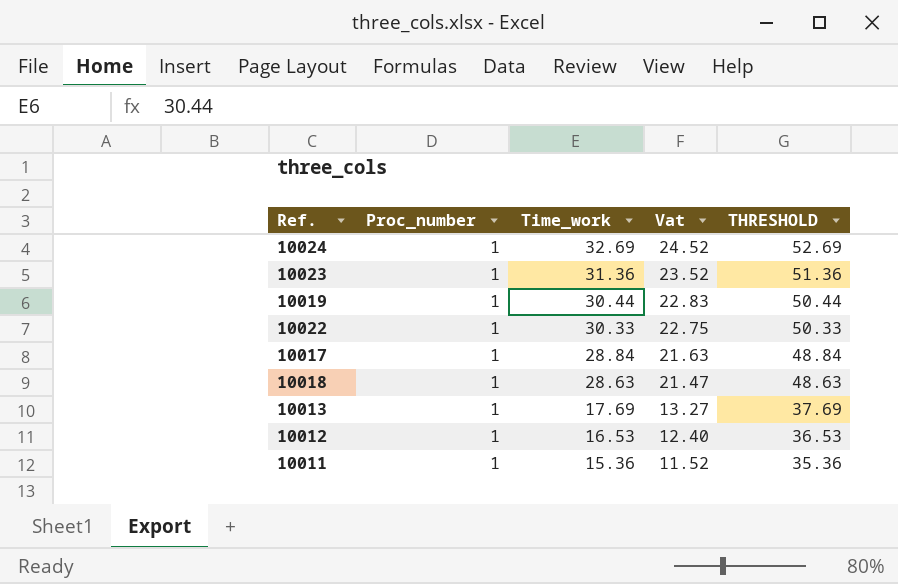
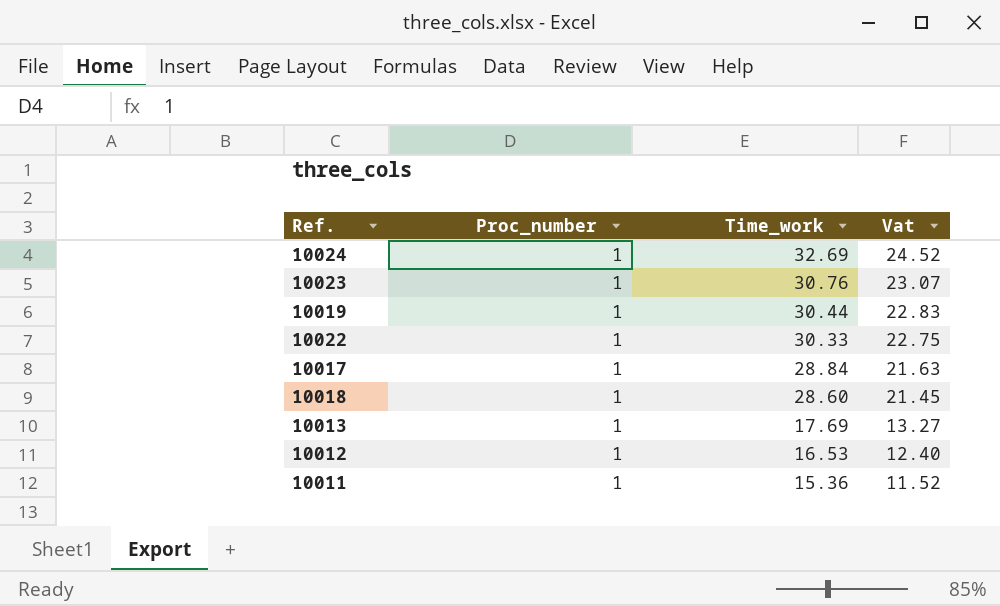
column THRESHOLD | formula: [Time_work] + 20 -> none
10023 | Time_work: 31.36 -> 30.76
10023 | Vat: 23.52 -> 23.07
10018 | Time_work: 28.63 -> 28.60
10018 | Vat: 21.47 -> 21.45

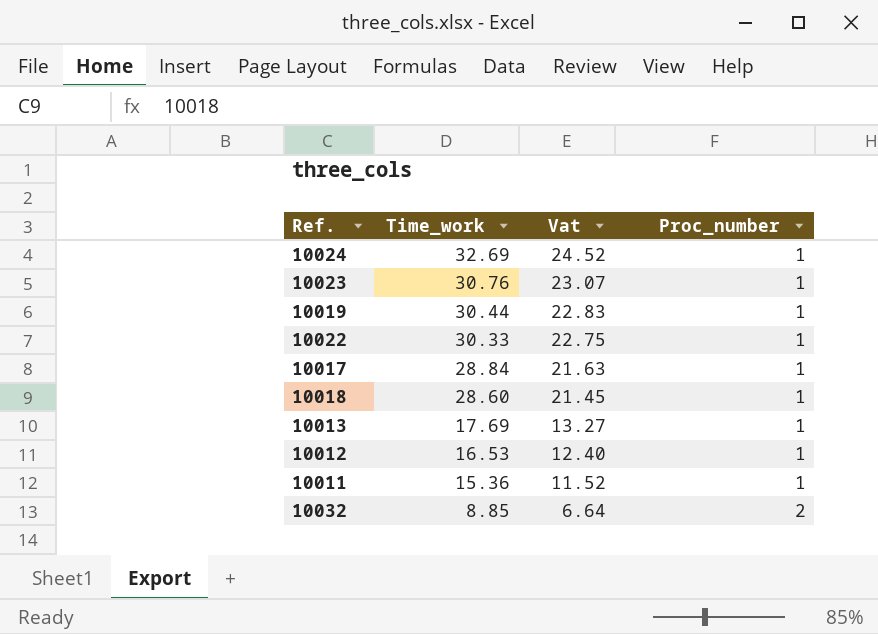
column Proc_number | position: 2 -> 4
row 10032: none -> 8.85 | 6.64 | 2

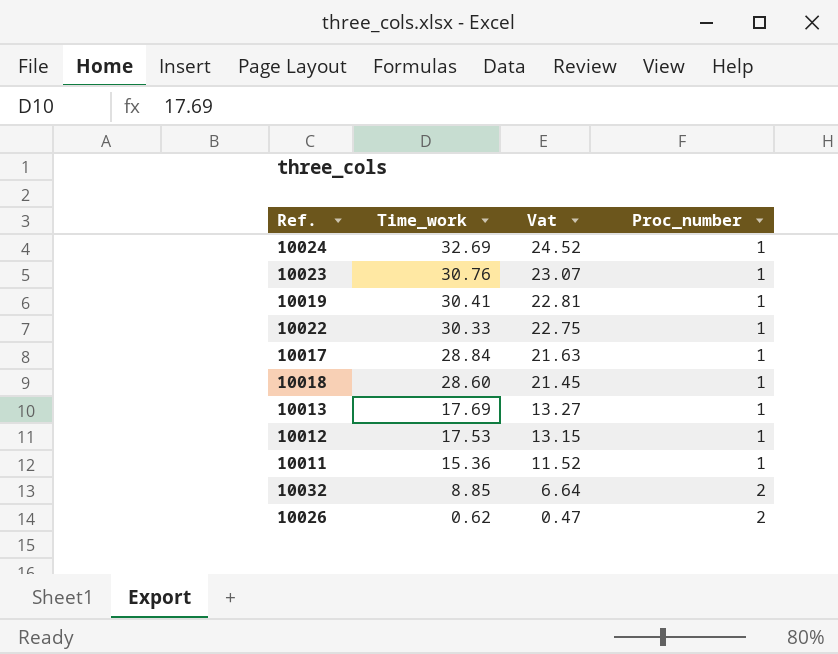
10019 | Time_work: 30.44 -> 30.41
10019 | Vat: 22.83 -> 22.81
10012 | Time_work: 16.53 -> 17.53
10012 | Vat: 12.40 -> 13.15
row 10026: none -> 0.62 | 0.47 | 2

